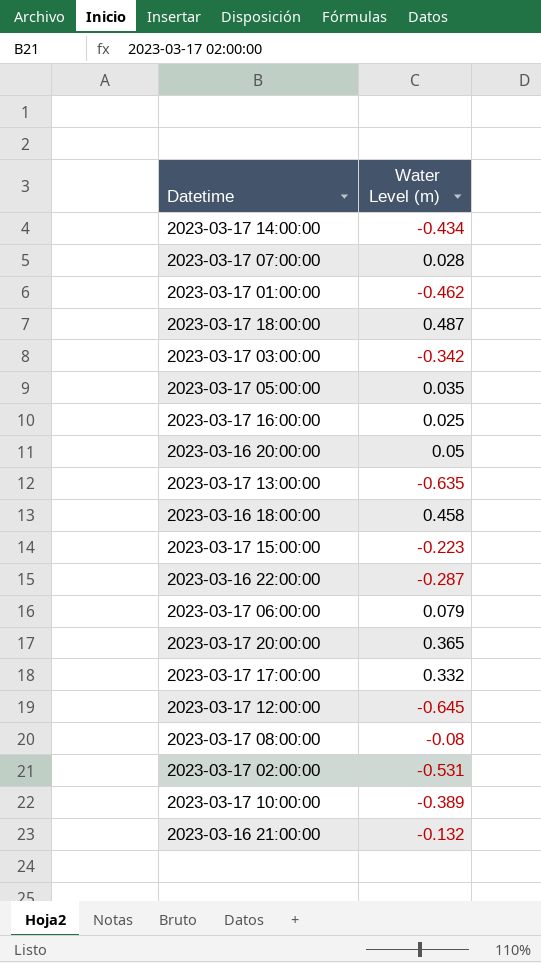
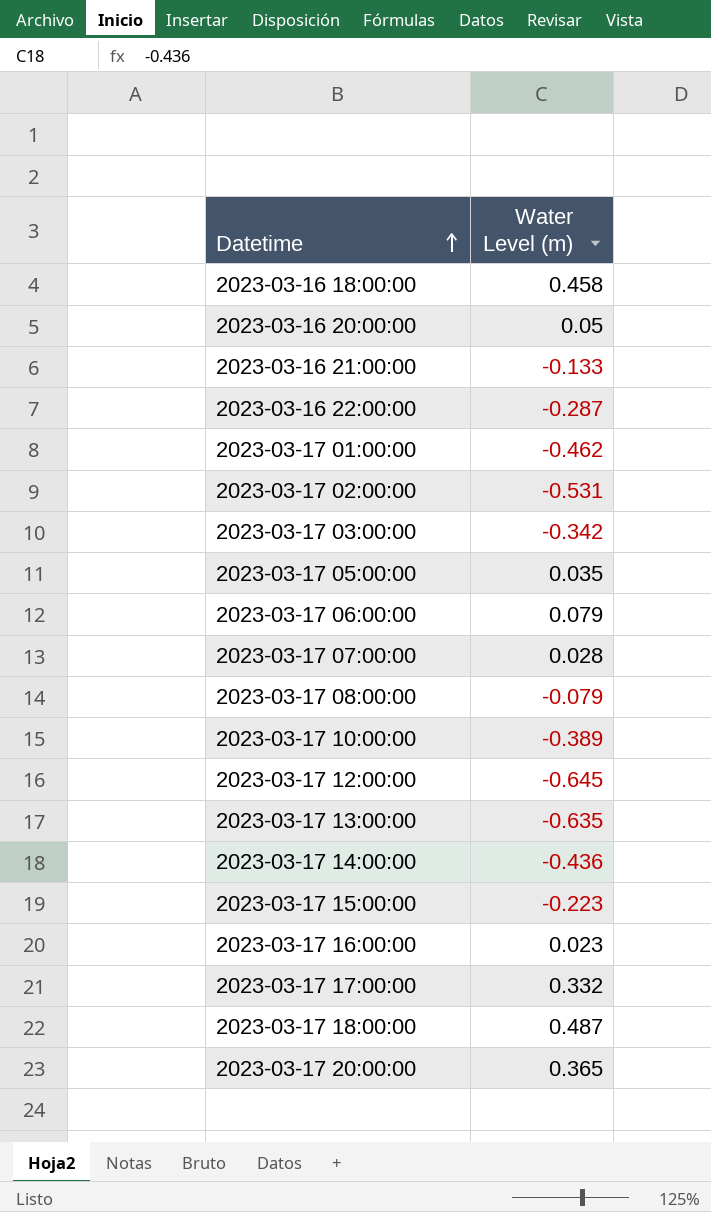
row order: none -> Datetime ascending
2023-03-16 21:00:00 | Water Level (m): -0.132 -> -0.133
2023-03-17 08:00:00 | Water Level (m): -0.08 -> -0.079
2023-03-17 14:00:00 | Water Level (m): -0.434 -> -0.436
2023-03-17 16:00:00 | Water Level (m): 0.025 -> 0.023

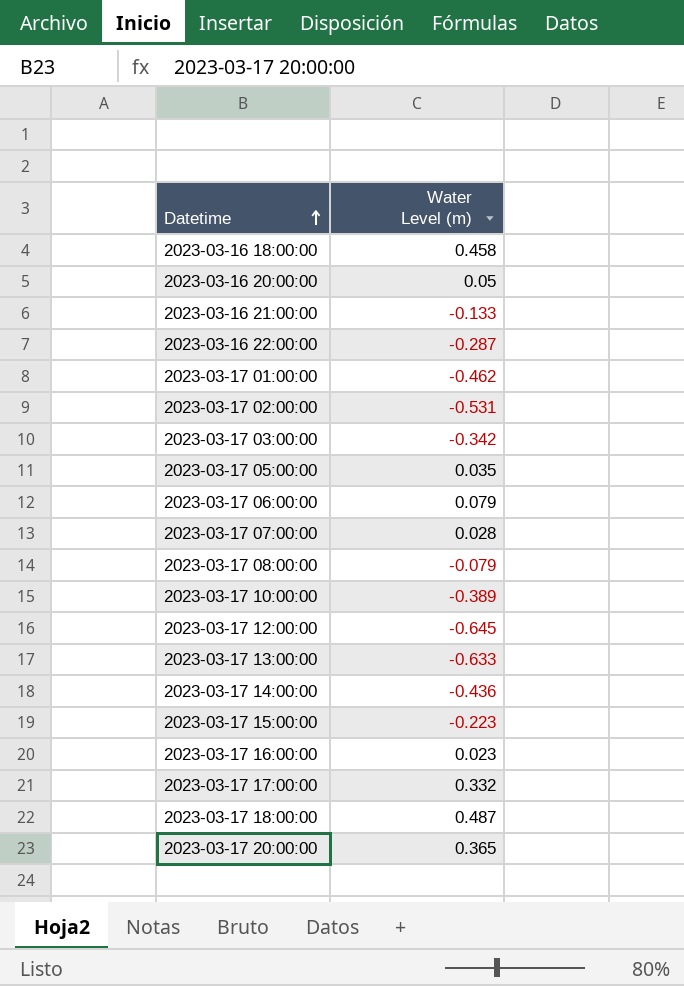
2023-03-17 13:00:00 | Water Level (m): -0.635 -> -0.633

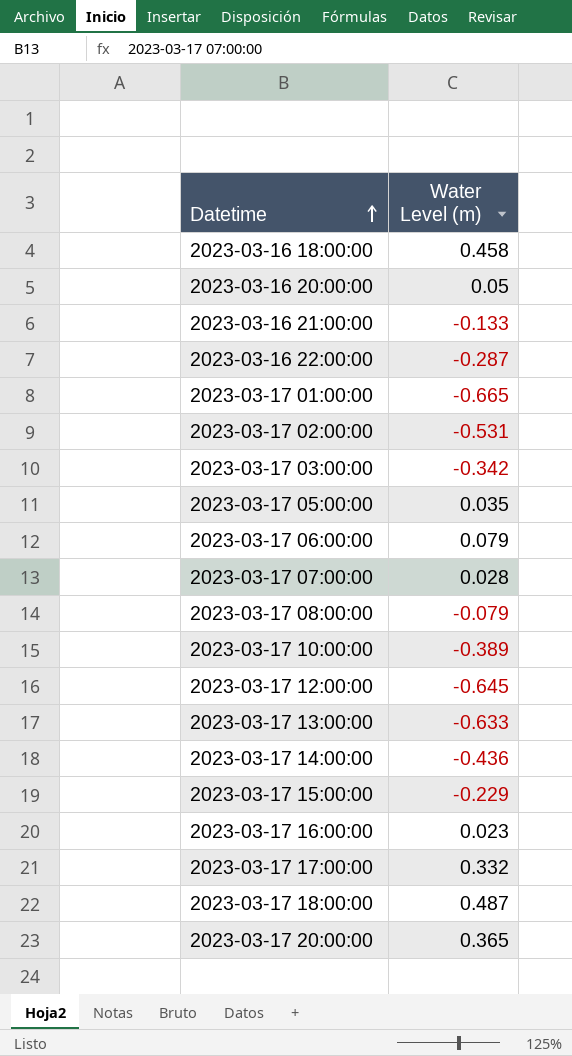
2023-03-17 01:00:00 | Water Level (m): -0.462 -> -0.665
2023-03-17 15:00:00 | Water Level (m): -0.223 -> -0.229

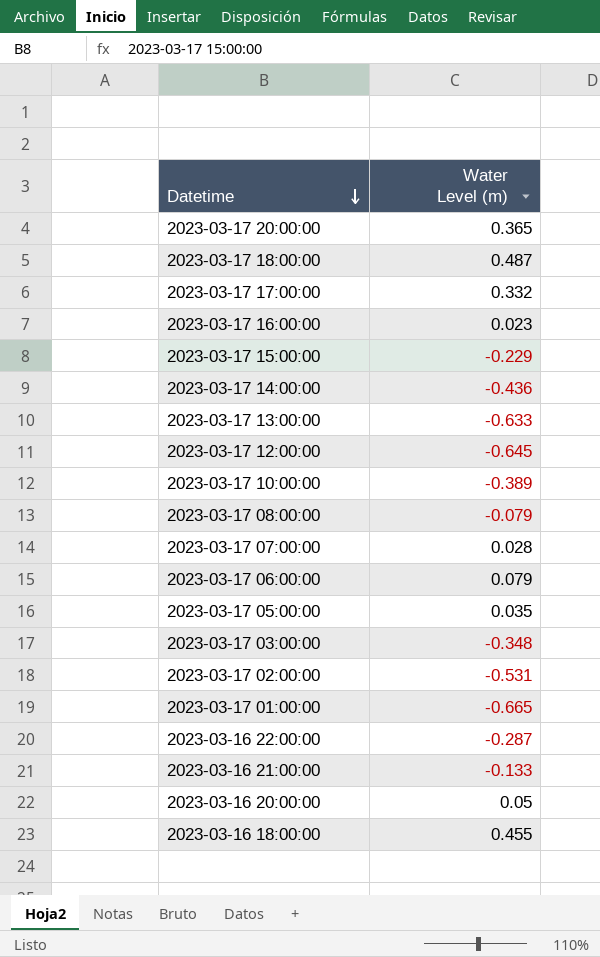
row order: Datetime ascending -> Datetime descending
2023-03-17 03:00:00 | Water Level (m): -0.342 -> -0.348
2023-03-16 18:00:00 | Water Level (m): 0.458 -> 0.455

